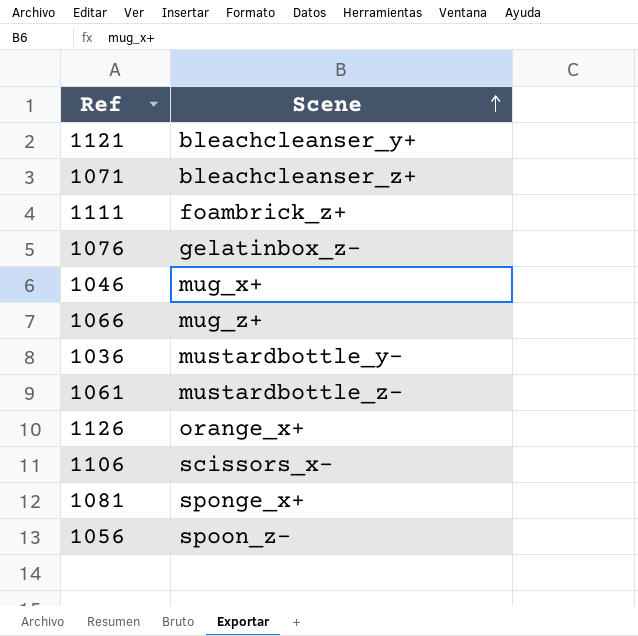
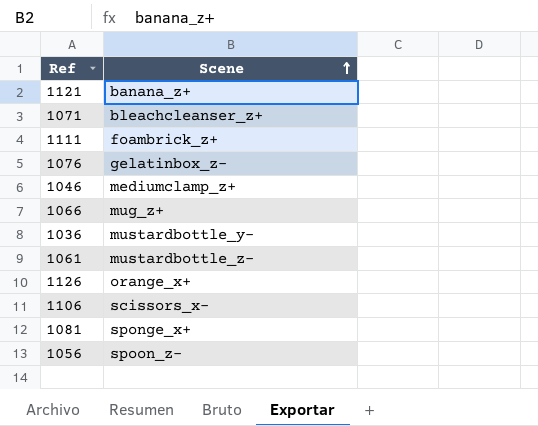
1121 | Scene: bleachcleanser_y+ -> banana_z+
1046 | Scene: mug_x+ -> mediumclamp_z+

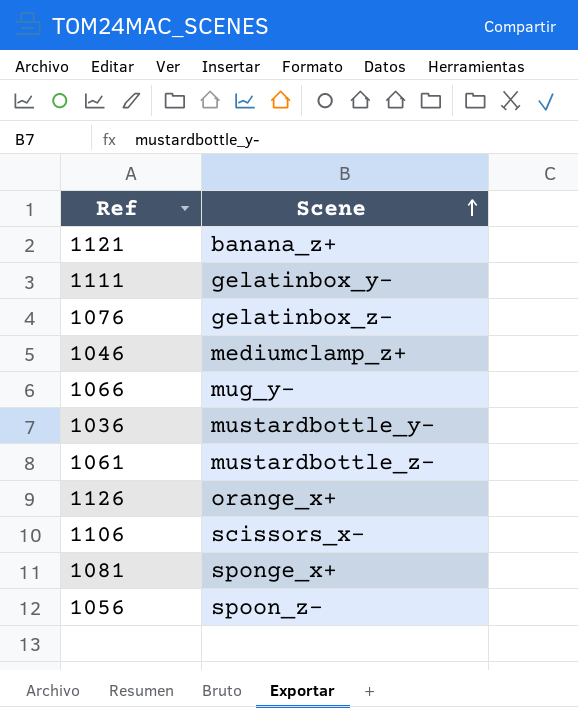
row 1071: bleachcleanser_z+ -> none
1111 | Scene: foambrick_z+ -> gelatinbox_y-
1066 | Scene: mug_z+ -> mug_y-

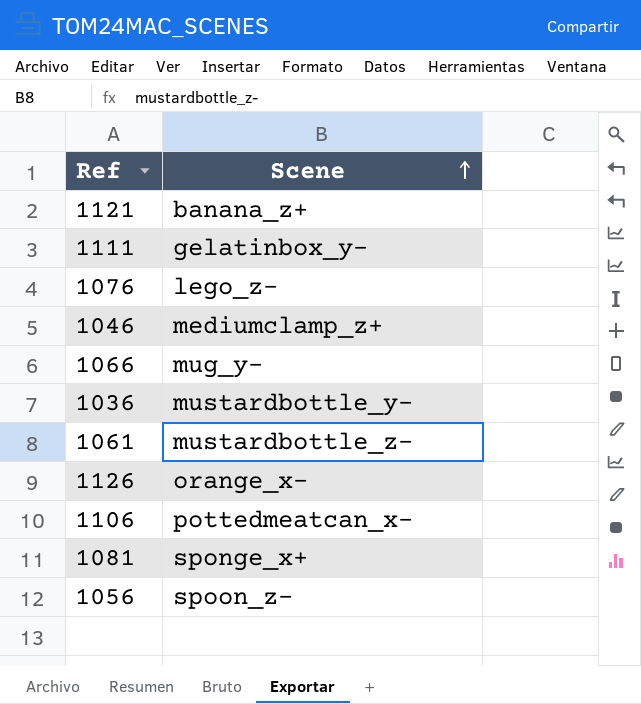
1076 | Scene: gelatinbox_z- -> lego_z-
1126 | Scene: orange_x+ -> orange_x-
1106 | Scene: scissors_x- -> pottedmeatcan_x-

